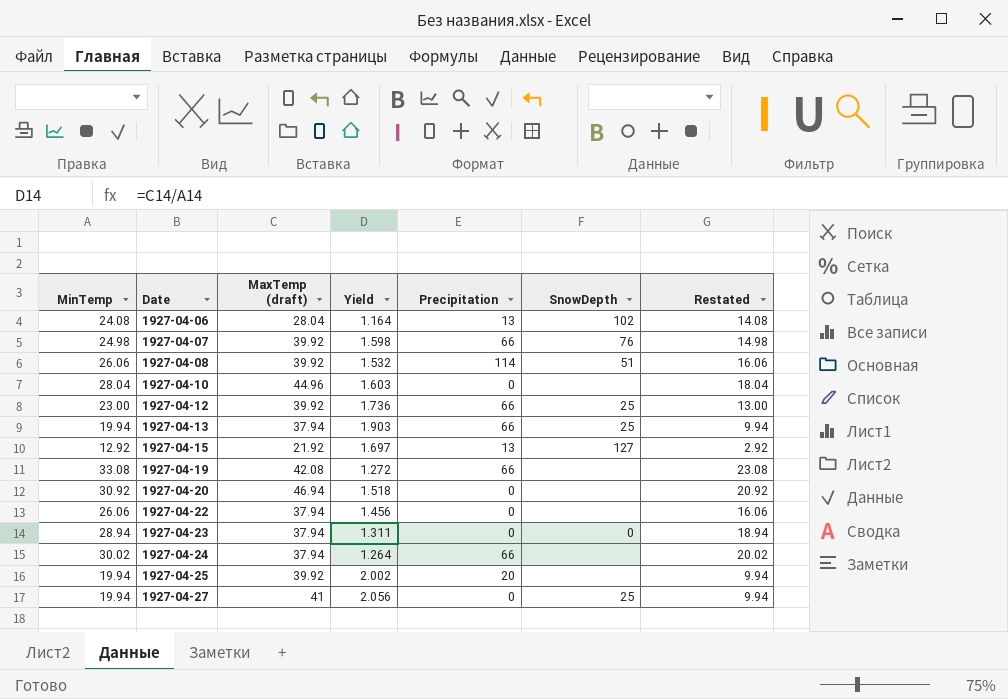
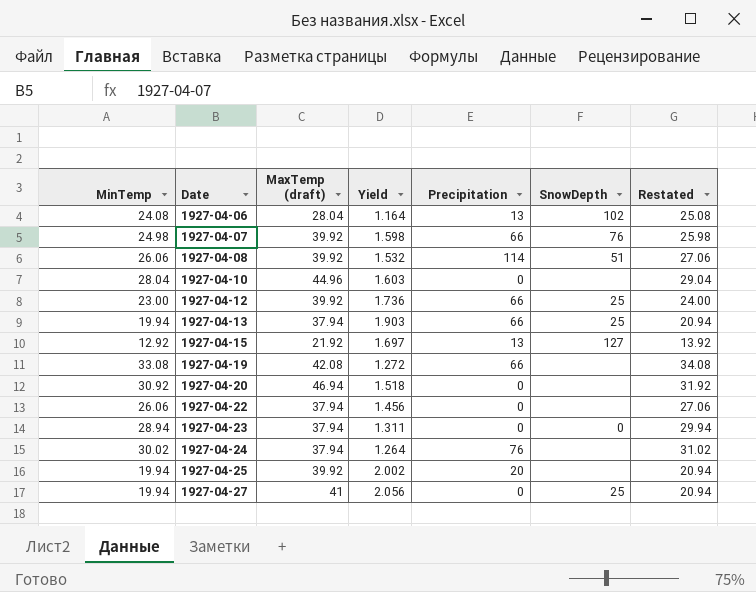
column Restated | formula: [MinTemp] - 10 -> [MinTemp] + 1
1927-04-24 | Precipitation: 66 -> 76

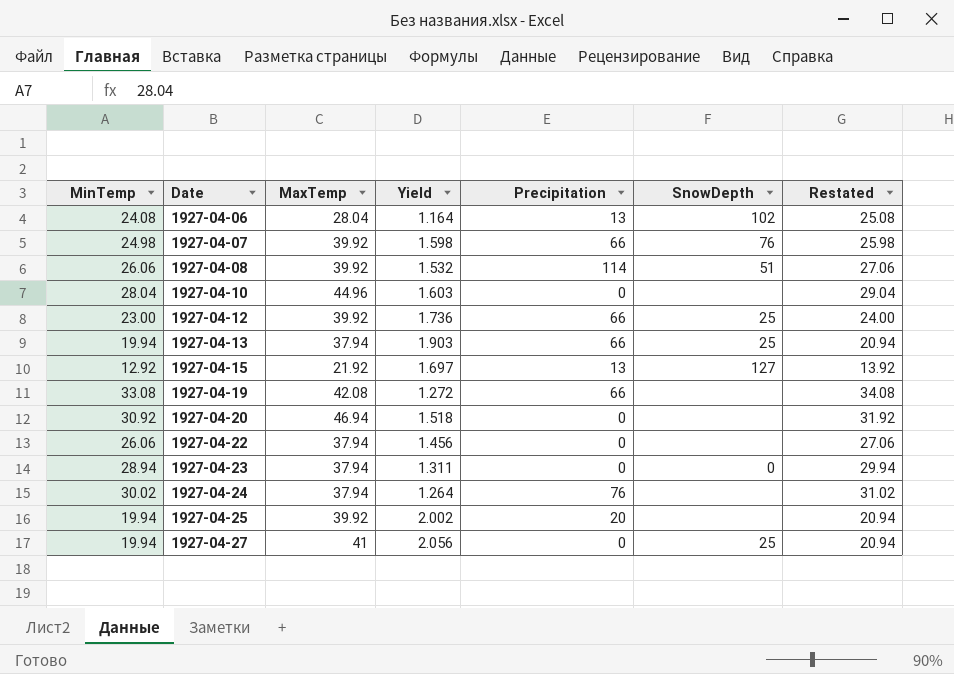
column name: MaxTemp (draft) -> MaxTemp

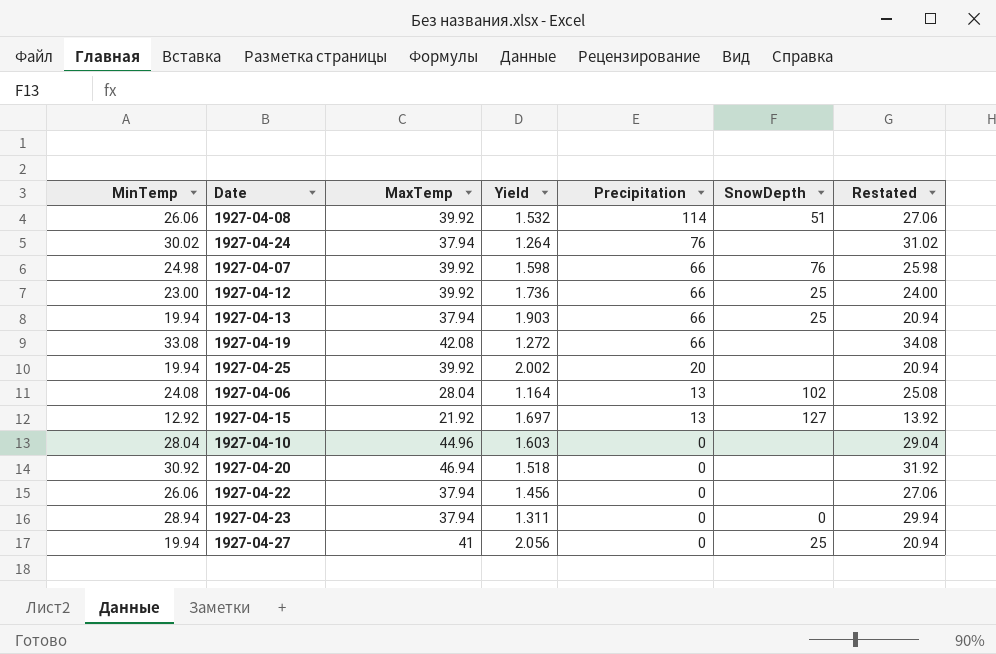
row order: Date ascending -> Precipitation descending

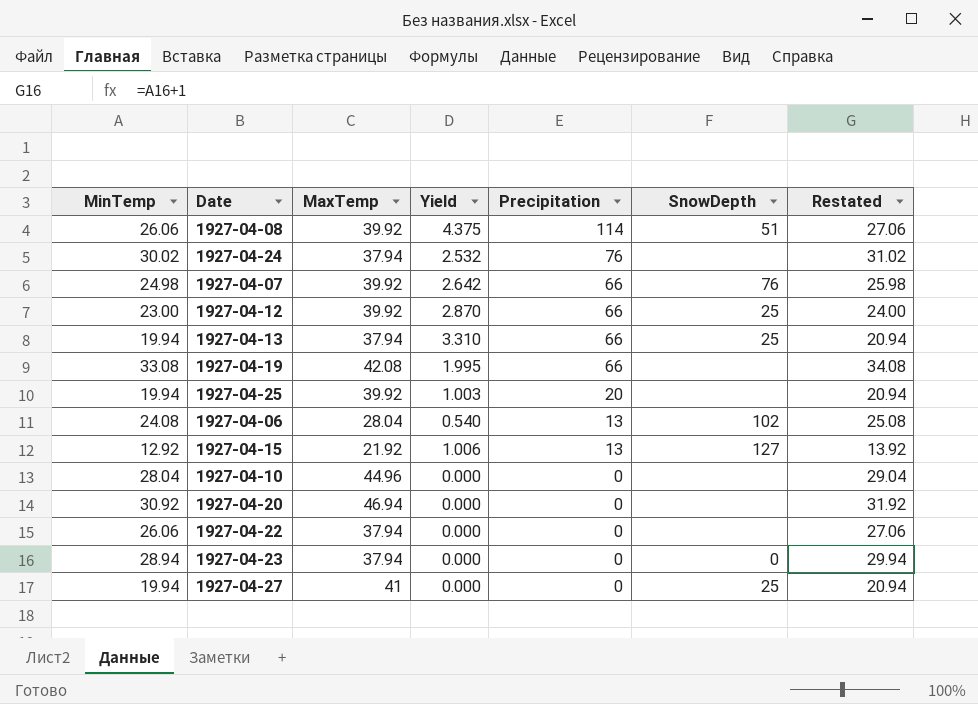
column Yield | formula: [MaxTemp] / [MinTemp] -> [Precipitation] / [MinTemp]

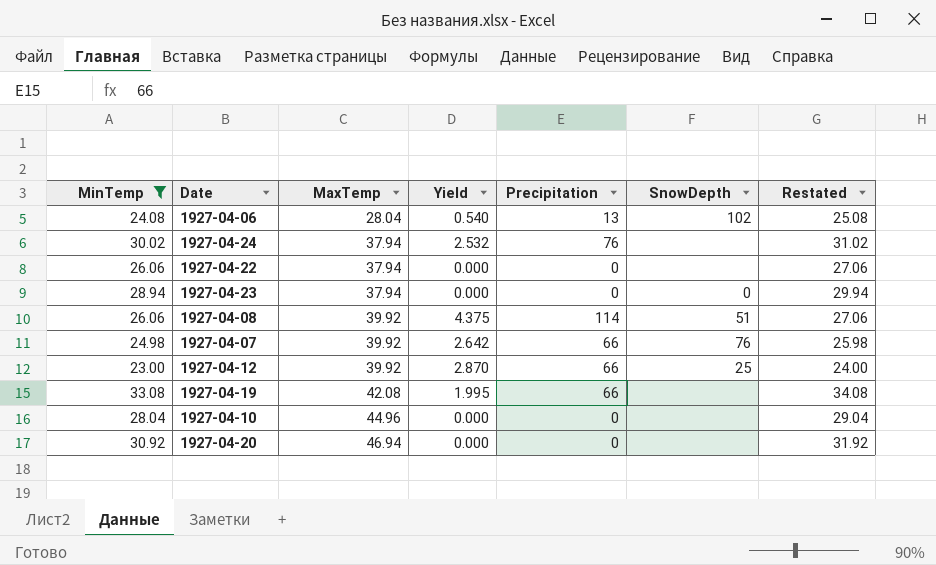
filter: none -> MinTemp >= 23.00
row order: Precipitation descending -> MaxTemp ascending

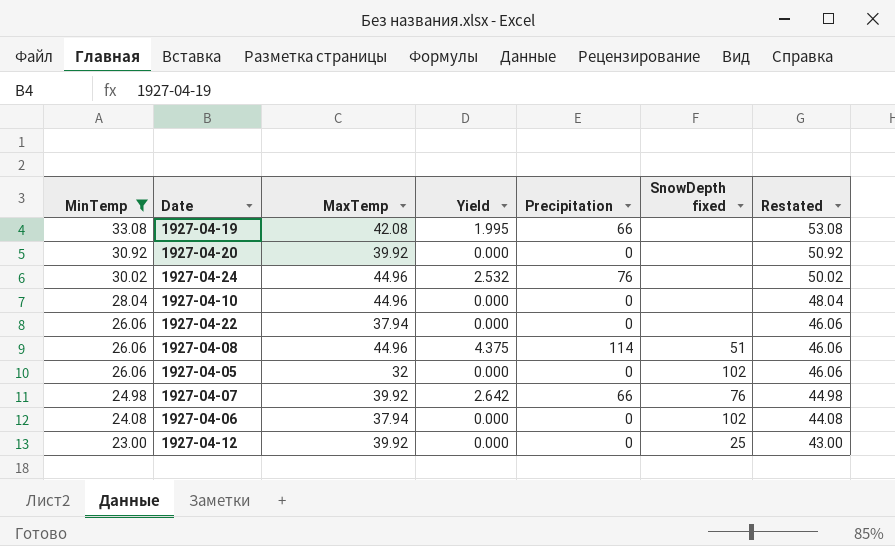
row order: MaxTemp ascending -> MinTemp descending
column name: SnowDepth -> SnowDepth fixed
column Restated | formula: [MinTemp] + 1 -> [MinTemp] + 20
row 1927-04-23: 28.94 | 37.94 | 0.000 | 0 | 0 | 29.94 -> none
1927-04-20 | MaxTemp: 46.94 -> 39.92
1927-04-24 | MaxTemp: 37.94 -> 44.96
1927-04-08 | MaxTemp: 39.92 -> 44.96
row 1927-04-05: none -> 26.06 | 32 | 0.000 | 0 | 102 | 46.06
1927-04-06 | MaxTemp: 28.04 -> 37.94
1927-04-06 | Yield: 0.540 -> 0.000
1927-04-06 | Precipitation: 13 -> 0
1927-04-12 | Yield: 2.870 -> 0.000
1927-04-12 | Precipitation: 66 -> 0

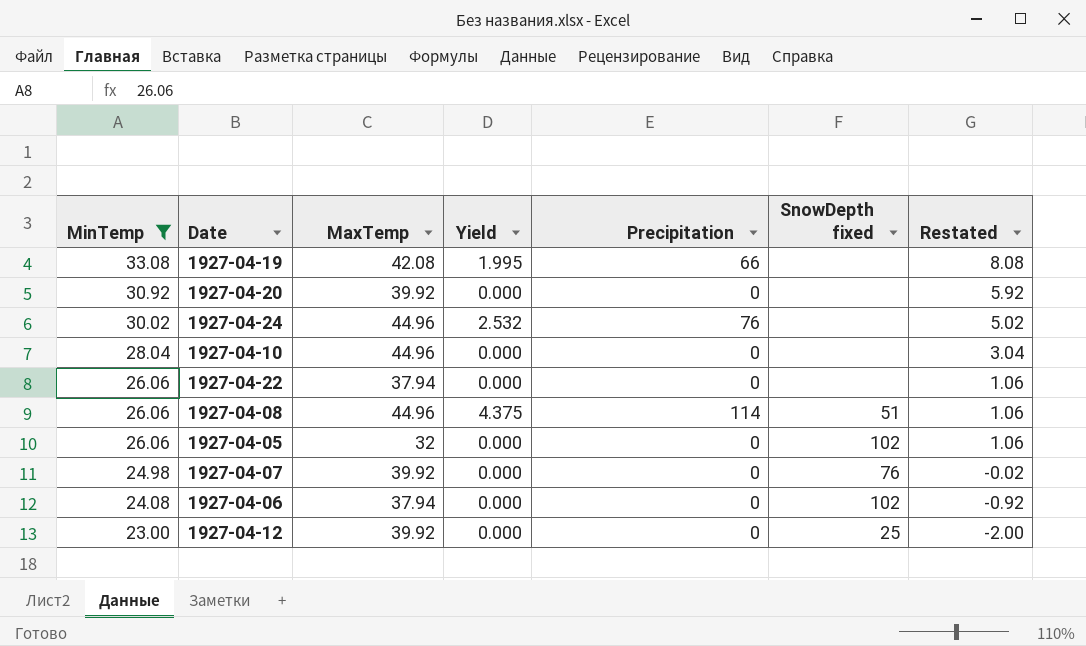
column Restated | formula: [MinTemp] + 20 -> [MinTemp] - 25
1927-04-07 | Yield: 2.642 -> 0.000
1927-04-07 | Precipitation: 66 -> 0

